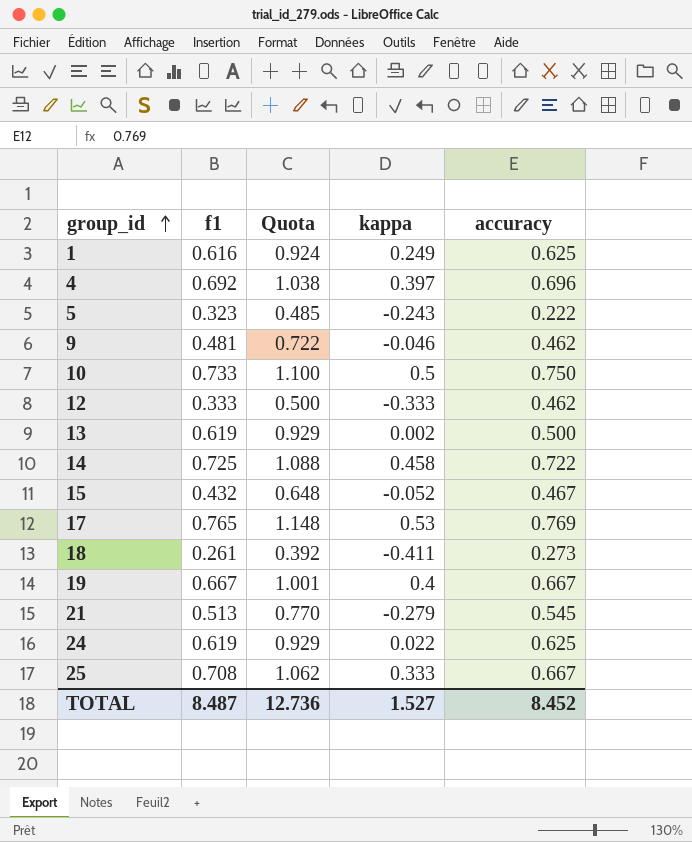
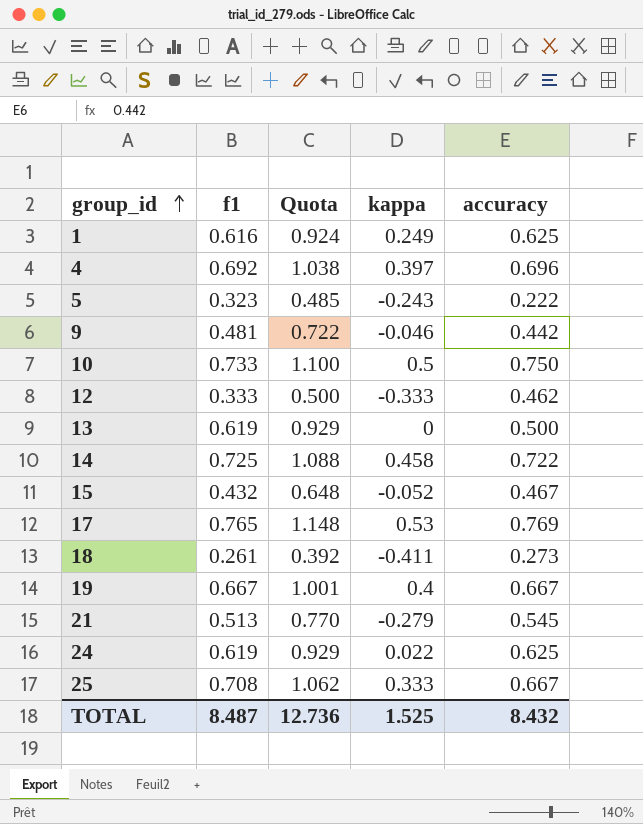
9 | accuracy: 0.462 -> 0.442
13 | kappa: 0.002 -> 0
TOTAL | kappa: 1.527 -> 1.525
TOTAL | accuracy: 8.452 -> 8.432

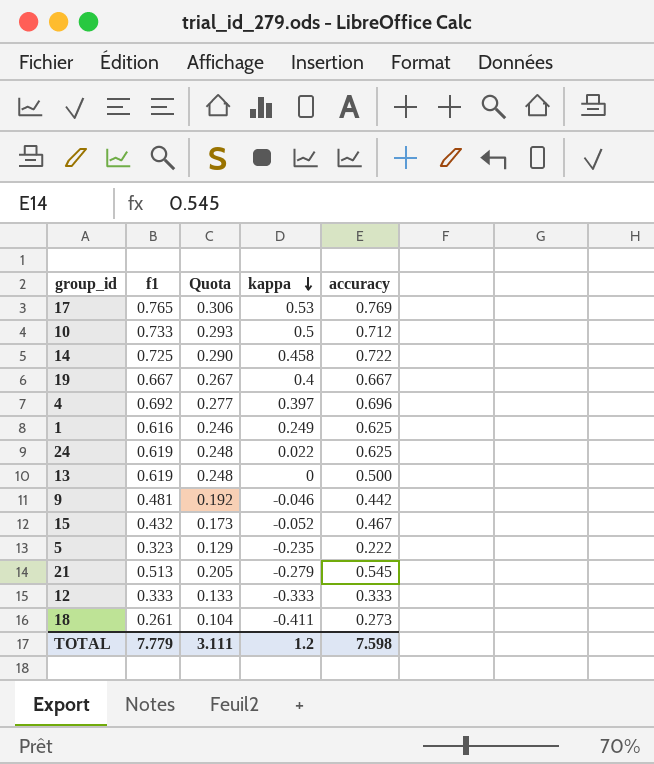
row order: group_id ascending -> kappa descending
column Quota | formula: [f1] * 1.5 -> [f1] * 0.4
row 25: 0.708 | 1.062 | 0.333 | 0.667 -> none
10 | accuracy: 0.750 -> 0.712
5 | kappa: -0.243 -> -0.235
12 | accuracy: 0.462 -> 0.333
TOTAL | f1: 8.487 -> 7.779
TOTAL | Quota: 12.736 -> 3.111
TOTAL | kappa: 1.525 -> 1.2
TOTAL | accuracy: 8.432 -> 7.598

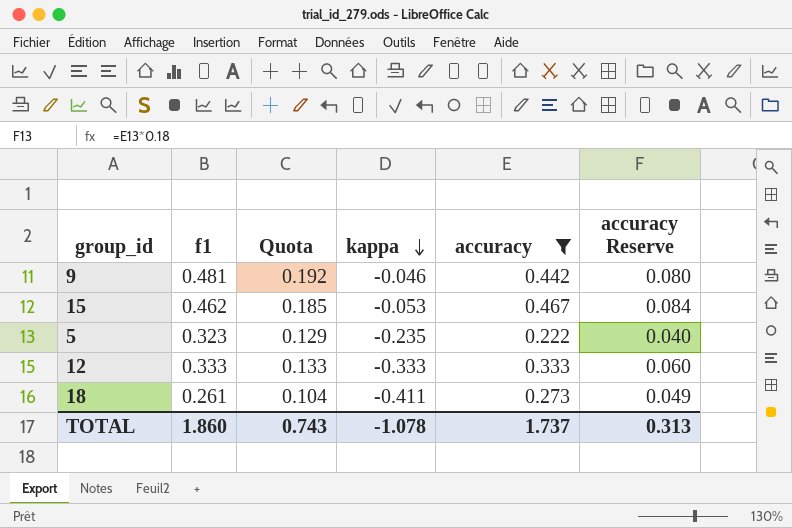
filter: none -> accuracy <= 0.467
column accuracy Reserve | formula: none -> [accuracy] * 0.18
15 | f1: 0.432 -> 0.462
15 | Quota: 0.173 -> 0.185
15 | kappa: -0.052 -> -0.053
TOTAL | f1: 7.779 -> 1.860
TOTAL | Quota: 3.111 -> 0.743
TOTAL | kappa: 1.2 -> -1.078
TOTAL | accuracy: 7.598 -> 1.737

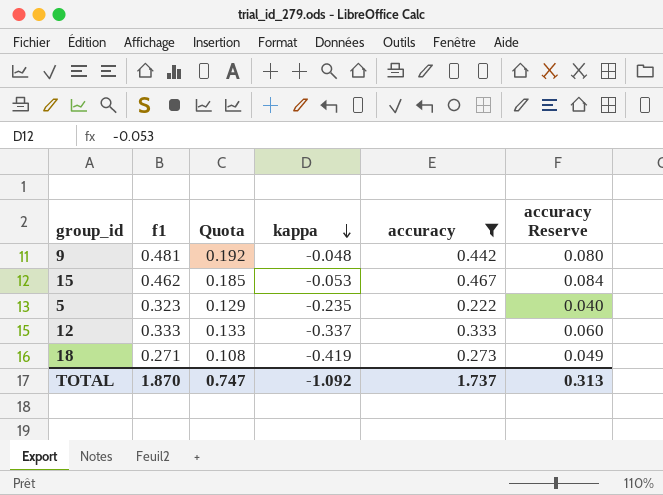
9 | kappa: -0.046 -> -0.048
12 | kappa: -0.333 -> -0.337
18 | f1: 0.261 -> 0.271
18 | Quota: 0.104 -> 0.108
18 | kappa: -0.411 -> -0.419
TOTAL | f1: 1.860 -> 1.870
TOTAL | Quota: 0.743 -> 0.747
TOTAL | kappa: -1.078 -> -1.092

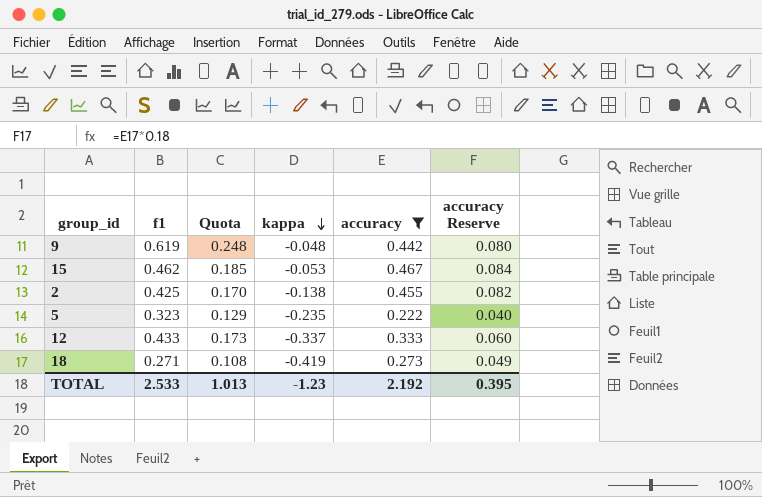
9 | f1: 0.481 -> 0.619
9 | Quota: 0.192 -> 0.248
row 2: none -> 0.425 | 0.170 | -0.138 | 0.455 | 0.082
12 | f1: 0.333 -> 0.433
12 | Quota: 0.133 -> 0.173
TOTAL | f1: 1.870 -> 2.533
TOTAL | Quota: 0.747 -> 1.013
TOTAL | kappa: -1.092 -> -1.23
TOTAL | accuracy: 1.737 -> 2.192
TOTAL | accuracy Reserve: 0.313 -> 0.395

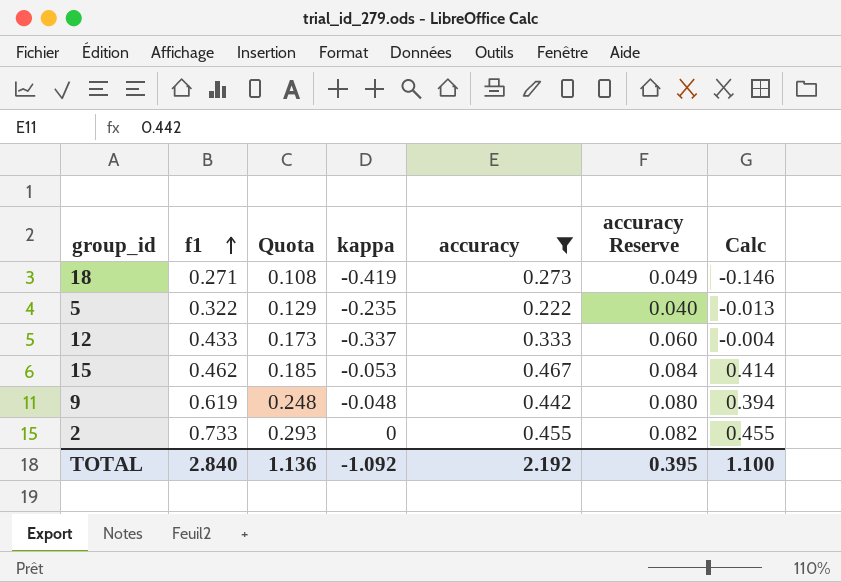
row order: kappa descending -> f1 ascending
column Calc | formula: none -> [kappa] + [accuracy]
5 | f1: 0.323 -> 0.322
2 | f1: 0.425 -> 0.733
2 | Quota: 0.170 -> 0.293
2 | kappa: -0.138 -> 0
TOTAL | f1: 2.533 -> 2.840
TOTAL | Quota: 1.013 -> 1.136
TOTAL | kappa: -1.23 -> -1.092

